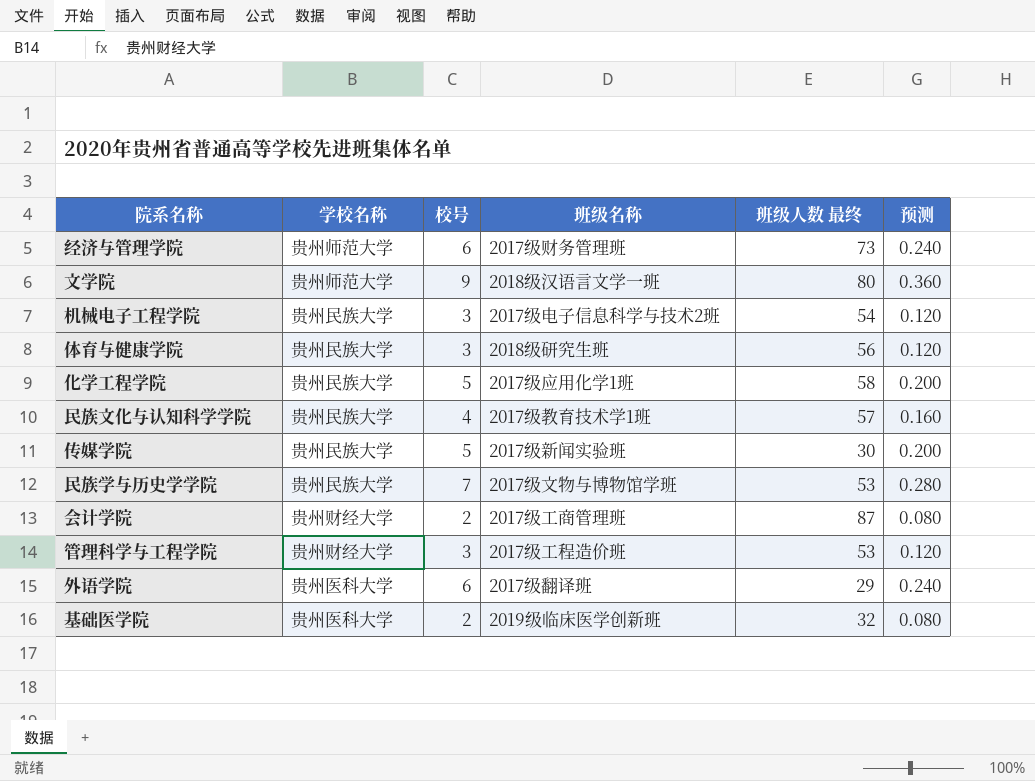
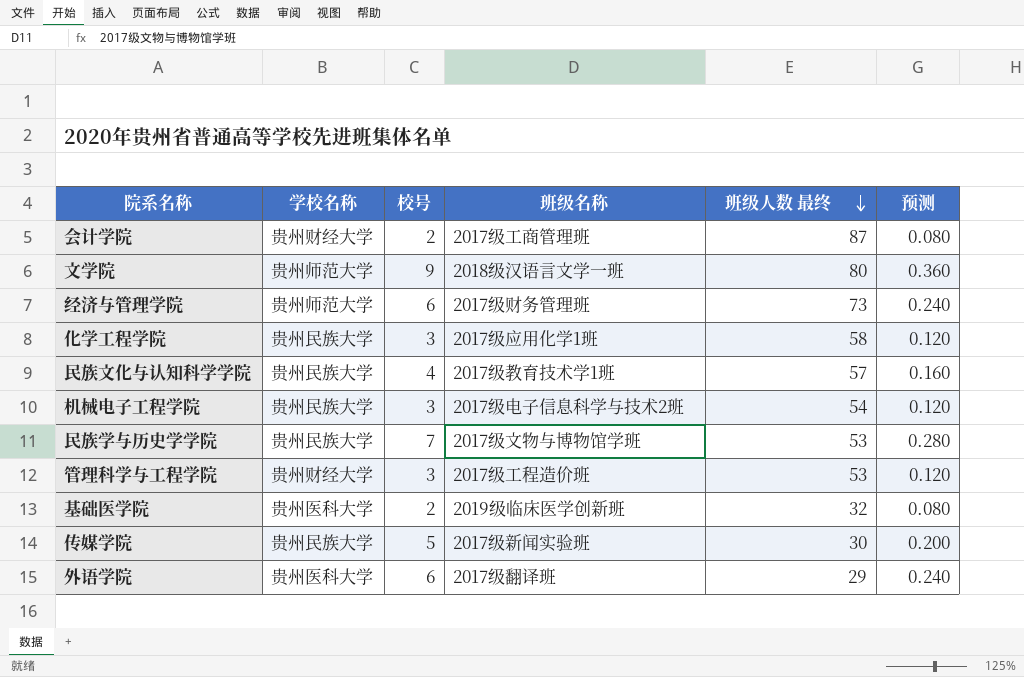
row order: none -> 班级人数 最终 descending
row 体育与健康学院: 贵州民族大学 | 3 | 2018级研究生班 | 56 | 0.120 -> none
化学工程学院 | 校号: 5 -> 3
化学工程学院 | 预测: 0.200 -> 0.120

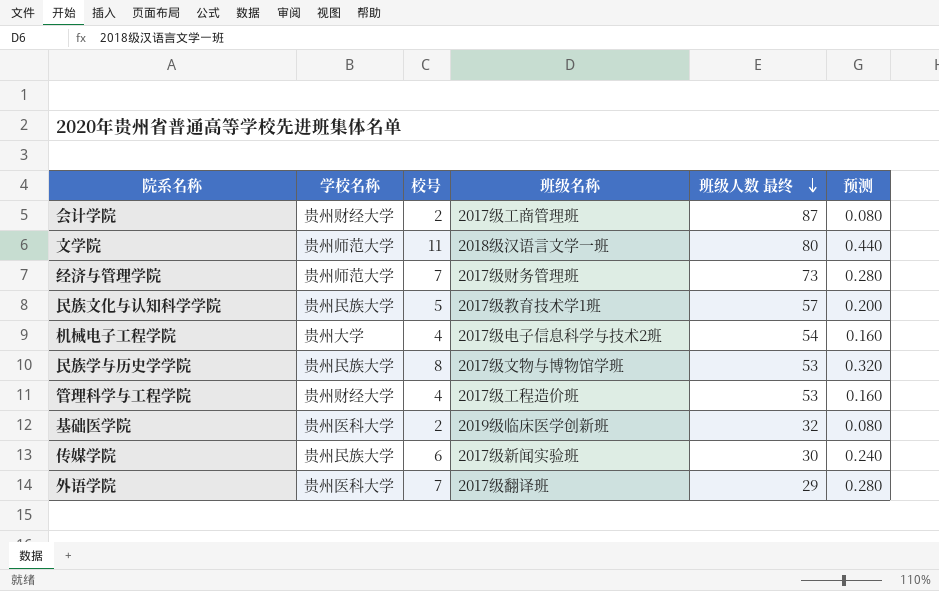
row 化学工程学院: 贵州民族大学 | 3 | 2017级应用化学1班 | 58 | 0.120 -> none
文学院 | 校号: 9 -> 11
文学院 | 预测: 0.360 -> 0.440
经济与管理学院 | 校号: 6 -> 7
经济与管理学院 | 预测: 0.240 -> 0.280
民族文化与认知科学学院 | 校号: 4 -> 5
民族文化与认知科学学院 | 预测: 0.160 -> 0.200
机械电子工程学院 | 学校名称: 贵州民族大学 -> 贵州大学
机械电子工程学院 | 校号: 3 -> 4
机械电子工程学院 | 预测: 0.120 -> 0.160
民族学与历史学学院 | 校号: 7 -> 8
民族学与历史学学院 | 预测: 0.280 -> 0.320
管理科学与工程学院 | 校号: 3 -> 4
管理科学与工程学院 | 预测: 0.120 -> 0.160
传媒学院 | 校号: 5 -> 6
传媒学院 | 预测: 0.200 -> 0.240
外语学院 | 校号: 6 -> 7
外语学院 | 预测: 0.240 -> 0.280

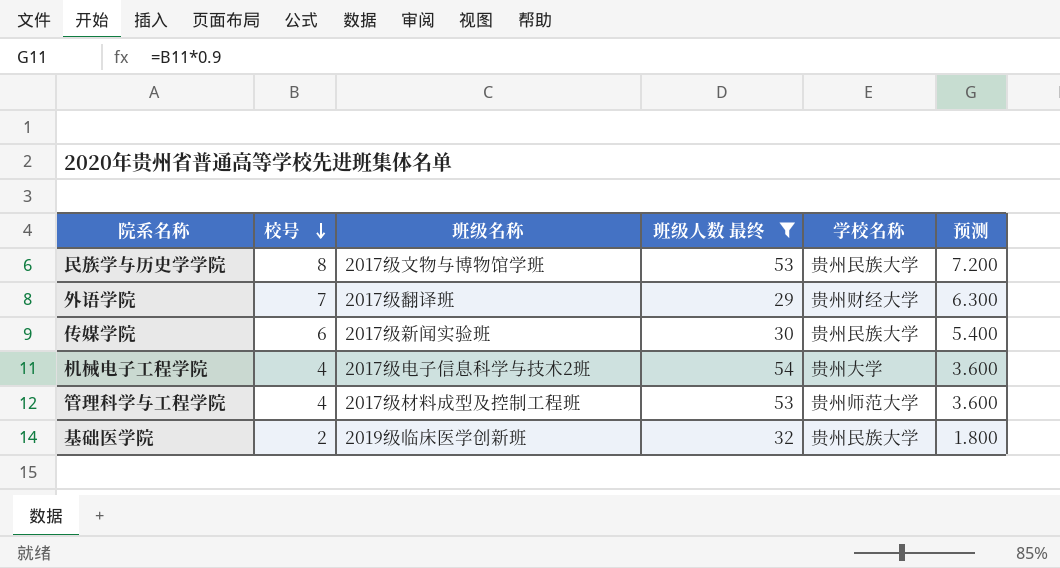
filter: none -> 班级人数 最终 <= 54
row order: 班级人数 最终 descending -> 校号 descending
column 学校名称 | position: 2 -> 5
column 预测 | formula: [校号] * 0.04 -> [校号] * 0.9
外语学院 | 学校名称: 贵州医科大学 -> 贵州财经大学
管理科学与工程学院 | 班级名称: 2017级工程造价班 -> 2017级材料成型及控制工程班
管理科学与工程学院 | 学校名称: 贵州财经大学 -> 贵州师范大学
基础医学院 | 学校名称: 贵州医科大学 -> 贵州民族大学

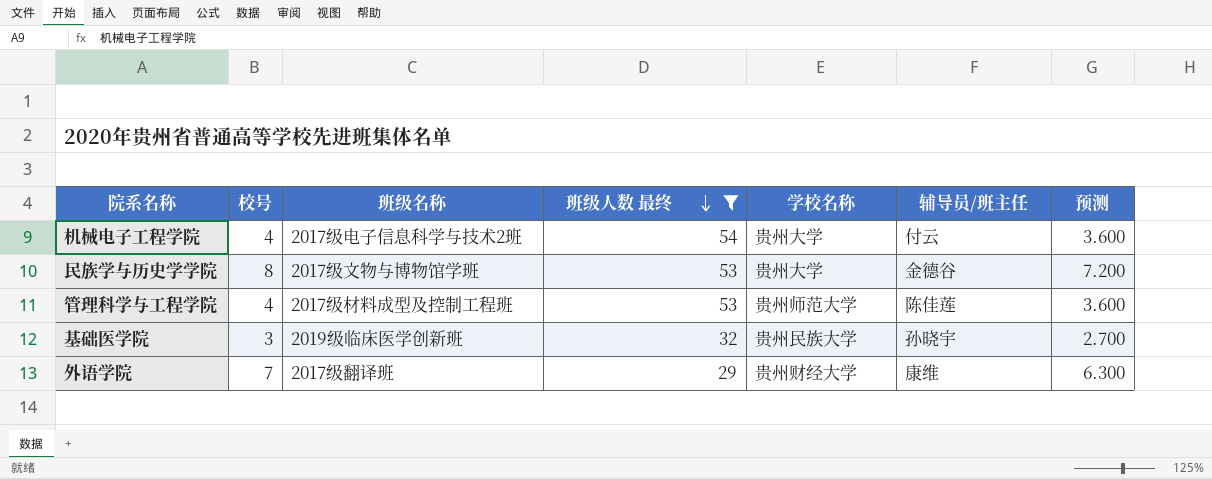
row order: 校号 descending -> 班级人数 最终 descending
column 辅导员/班主任 | position: none -> 6
row 传媒学院: 6 | 2017级新闻实验班 | 30 | 贵州民族大学 | 5.400 -> none
民族学与历史学学院 | 学校名称: 贵州民族大学 -> 贵州大学
基础医学院 | 校号: 2 -> 3
基础医学院 | 预测: 1.800 -> 2.700

